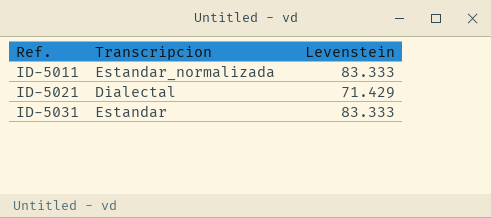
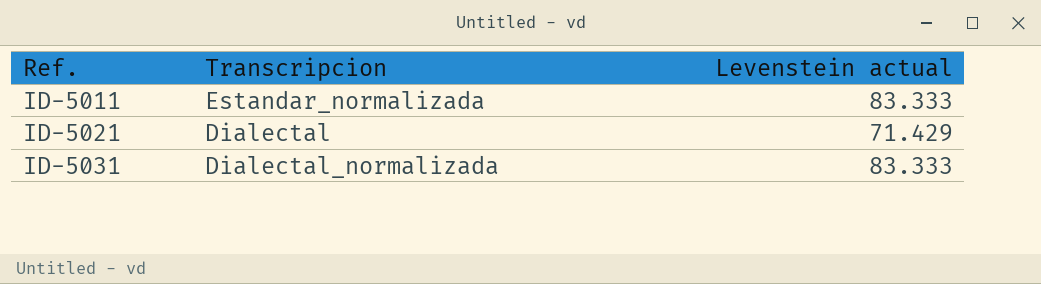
column name: Levenstein -> Levenstein actual
ID-5031 | Transcripcion: Estandar -> Dialectal_normalizada

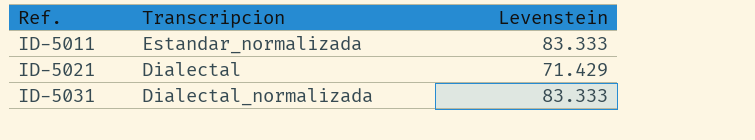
column name: Levenstein actual -> Levenstein

